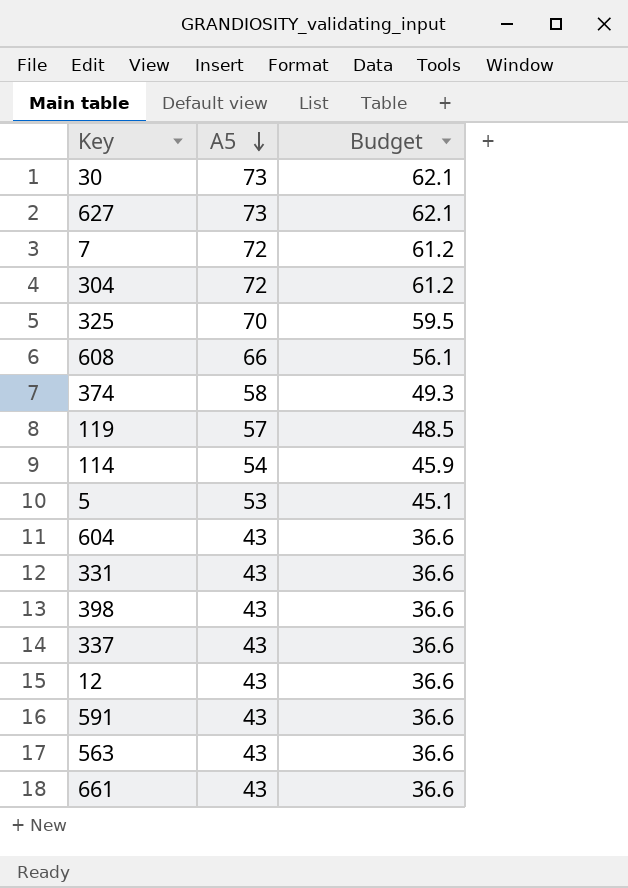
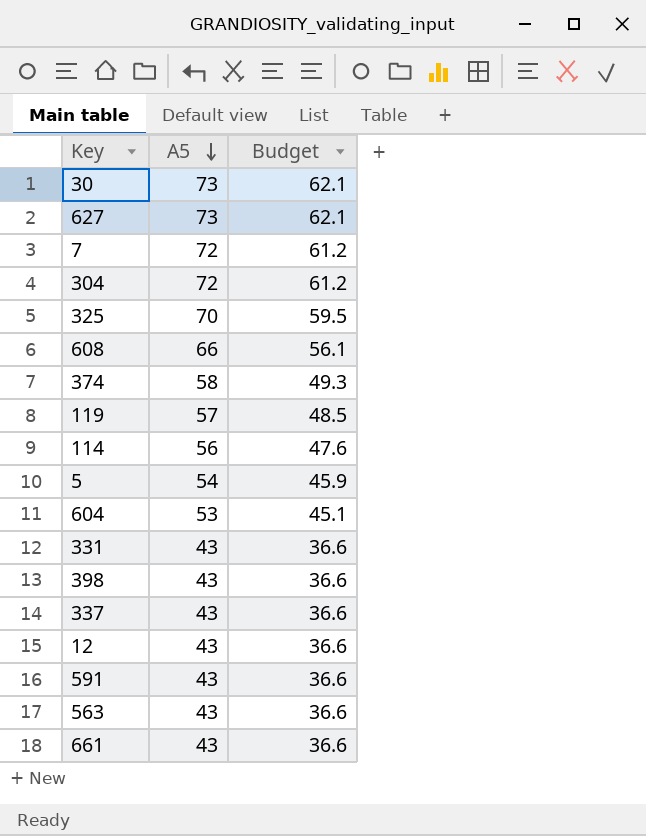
114 | A5: 54 -> 56
114 | Budget: 45.9 -> 47.6
5 | A5: 53 -> 54
5 | Budget: 45.1 -> 45.9
604 | A5: 43 -> 53
604 | Budget: 36.6 -> 45.1

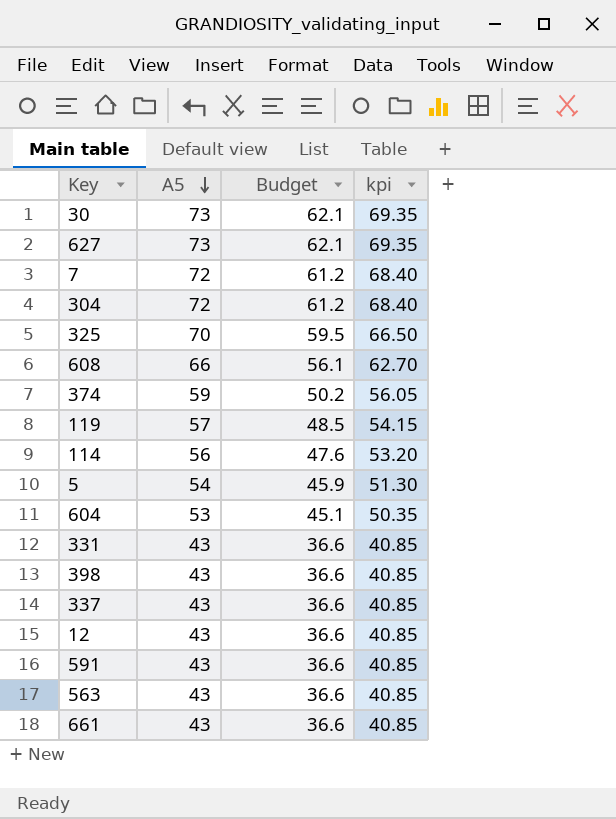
column kpi | formula: none -> [A5] * 0.95
374 | A5: 58 -> 59
374 | Budget: 49.3 -> 50.2

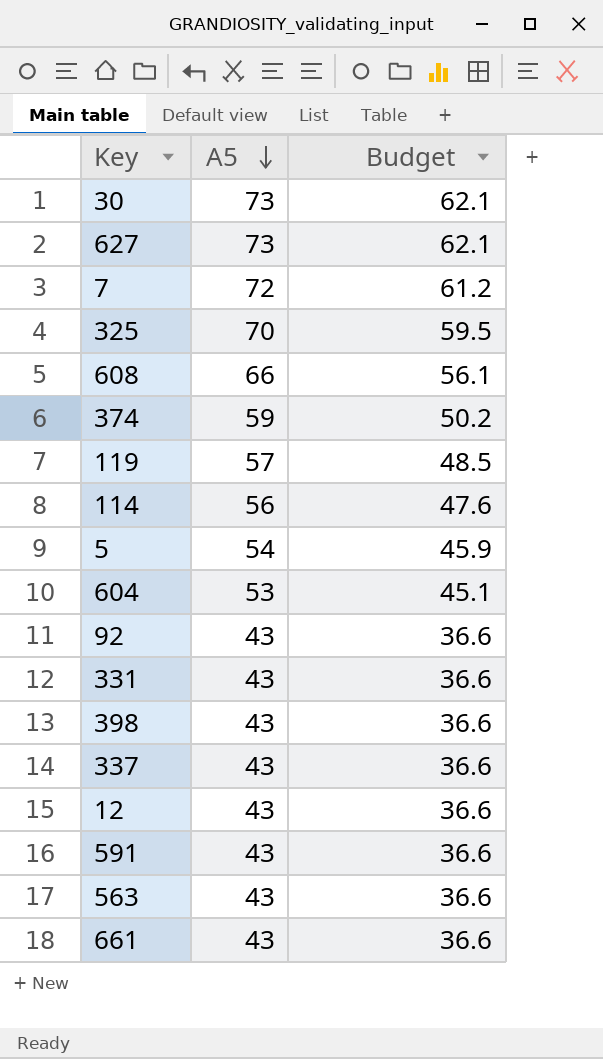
column kpi | formula: [A5] * 0.95 -> none
row 304: 72 | 61.2 | 68.40 -> none
row 92: none -> 43 | 36.6

